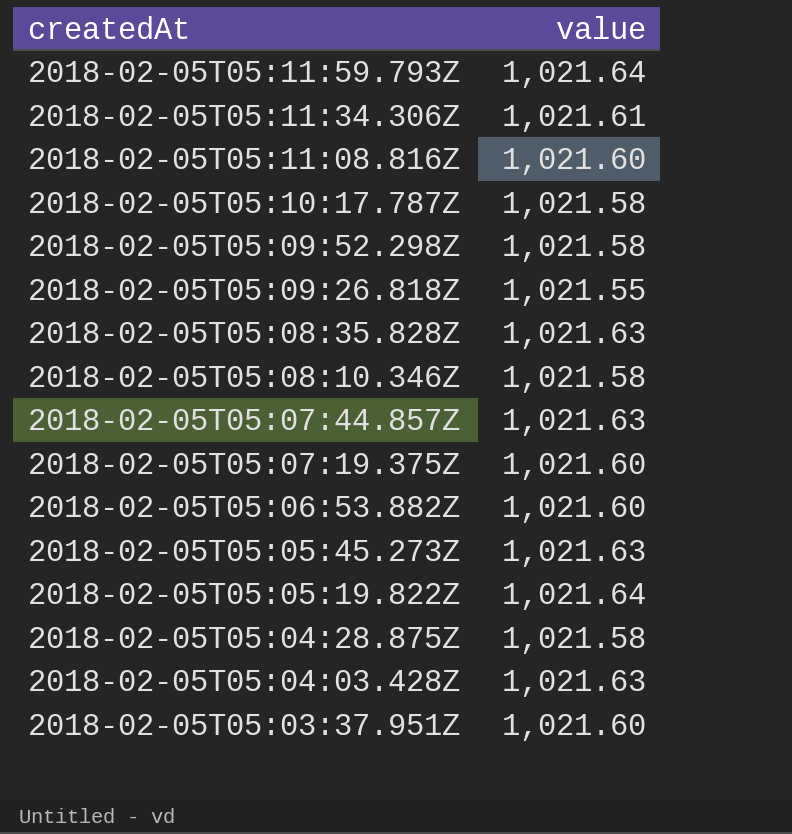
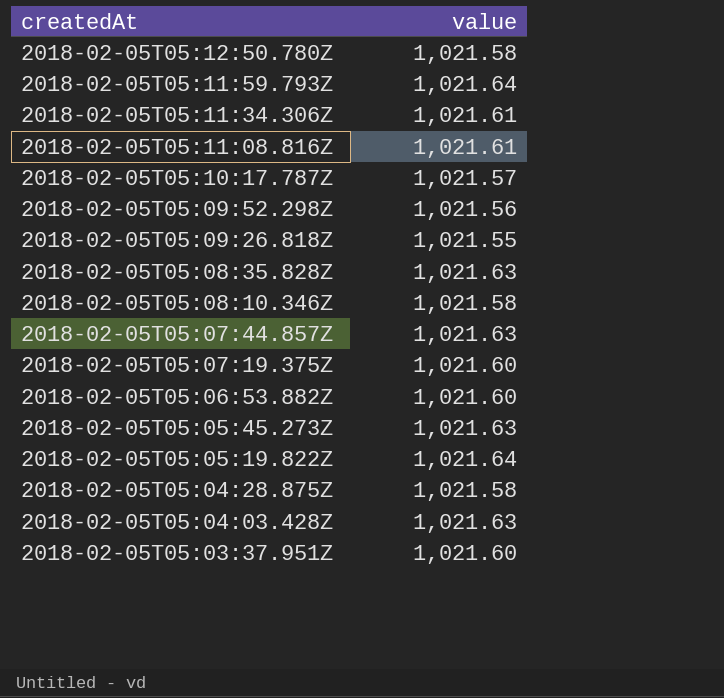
row 2018-02-05T05:12:50.780Z: none -> 1,021.58
2018-02-05T05:11:08.816Z | value: 1,021.60 -> 1,021.61
2018-02-05T05:10:17.787Z | value: 1,021.58 -> 1,021.57
2018-02-05T05:09:52.298Z | value: 1,021.58 -> 1,021.56

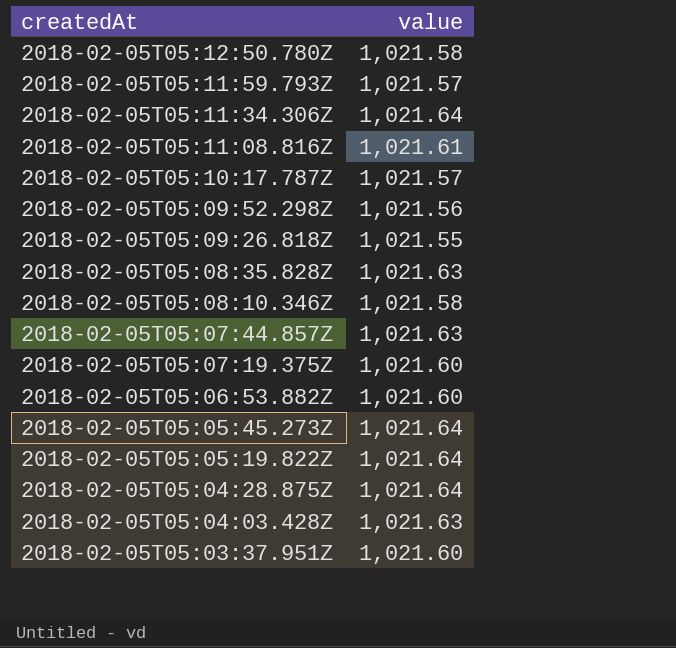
2018-02-05T05:11:59.793Z | value: 1,021.64 -> 1,021.57
2018-02-05T05:11:34.306Z | value: 1,021.61 -> 1,021.64
2018-02-05T05:05:45.273Z | value: 1,021.63 -> 1,021.64
2018-02-05T05:04:28.875Z | value: 1,021.58 -> 1,021.64

